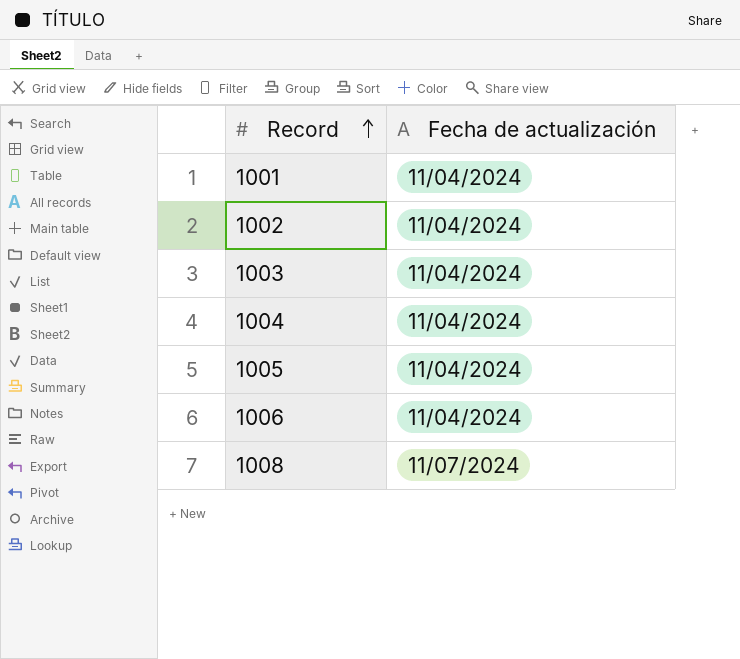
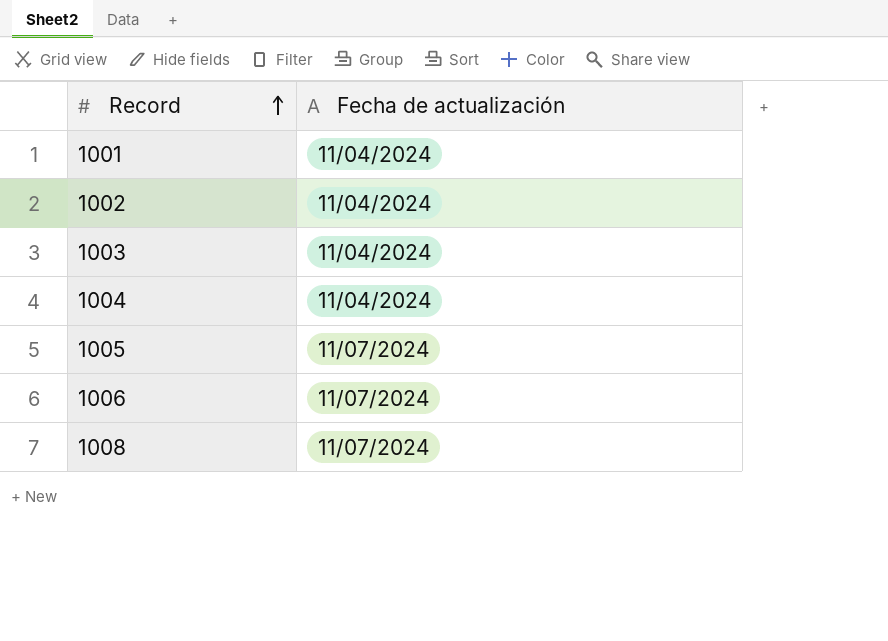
1005 | Fecha de actualización: 11/04/2024 -> 11/07/2024
1006 | Fecha de actualización: 11/04/2024 -> 11/07/2024

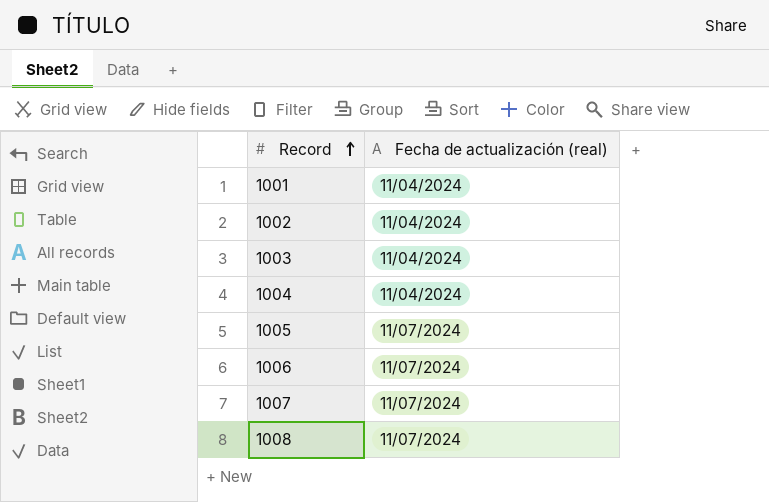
column name: Fecha de actualización -> Fecha de actualización (real)
row 1007: none -> 11/07/2024

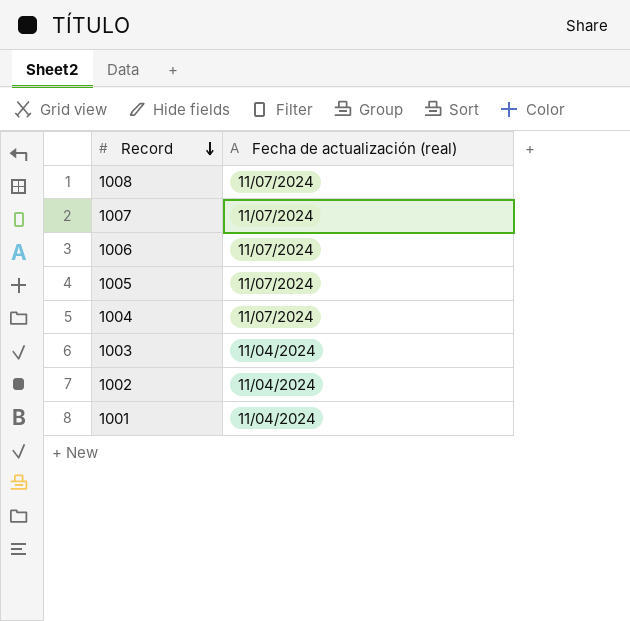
row order: Record ascending -> Record descending
1004 | Fecha de actualización (real): 11/04/2024 -> 11/07/2024

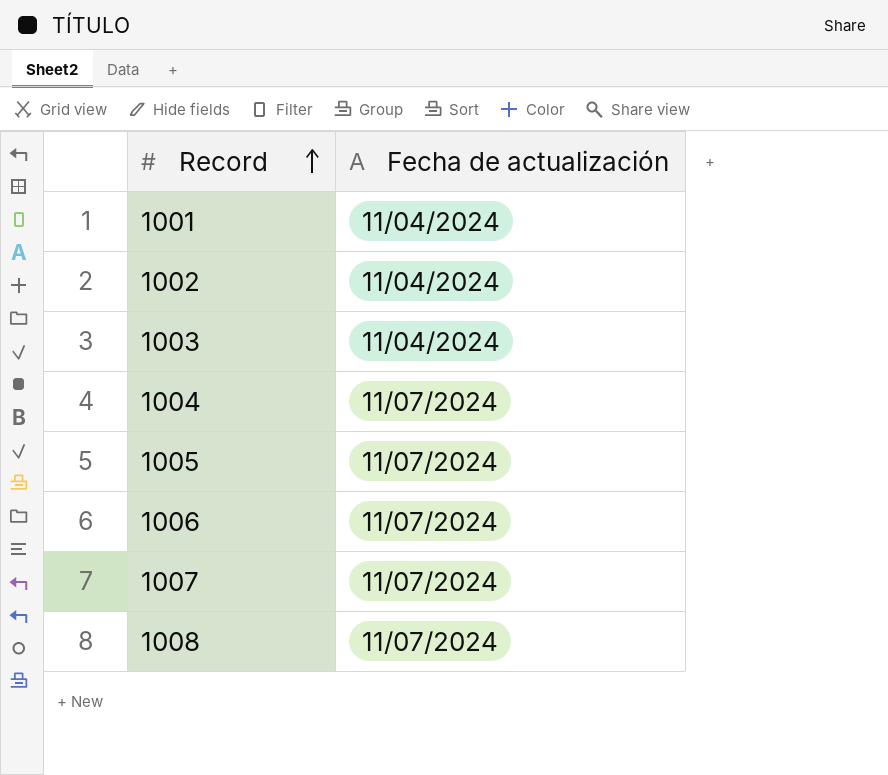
row order: Record descending -> Record ascending
column name: Fecha de actualización (real) -> Fecha de actualización

